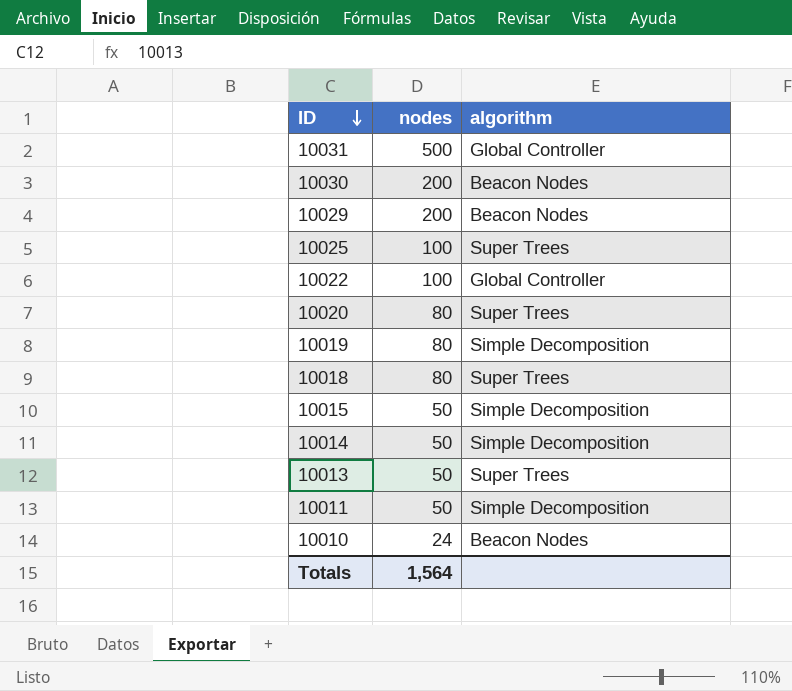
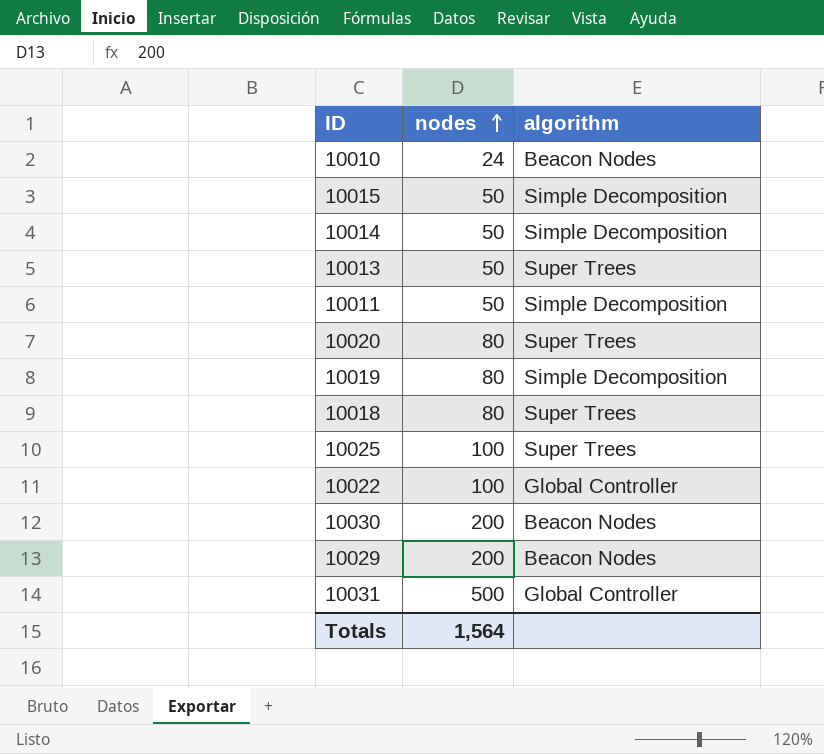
row order: ID descending -> nodes ascending

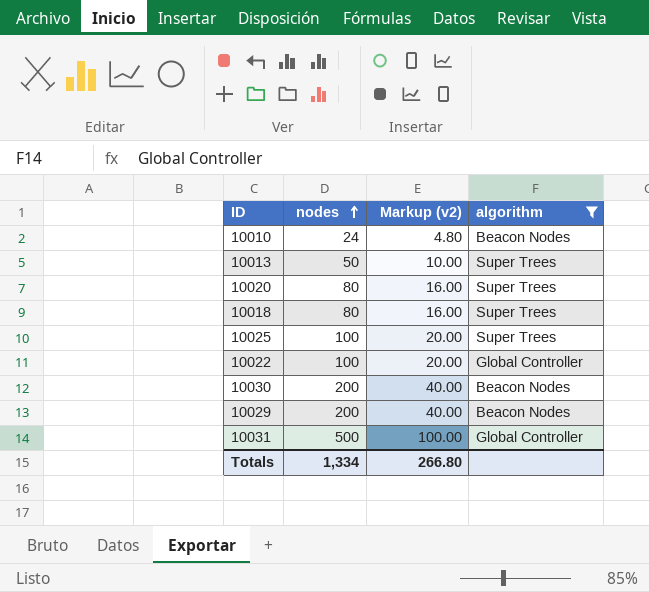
filter: none -> algorithm != Simple Decomposition
column Markup (v2) | formula: none -> [nodes] * 0.2
Totals | nodes: 1,564 -> 1,334

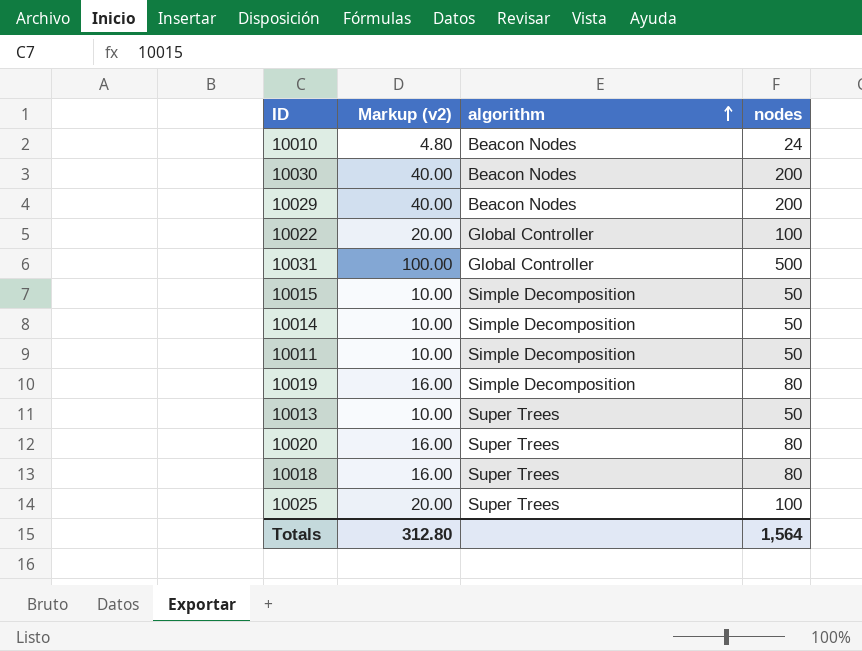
filter: algorithm != Simple Decomposition -> none
row order: nodes ascending -> algorithm ascending
column nodes | position: 2 -> 4
Totals | Markup (v2): 266.80 -> 312.80
Totals | nodes: 1,334 -> 1,564

